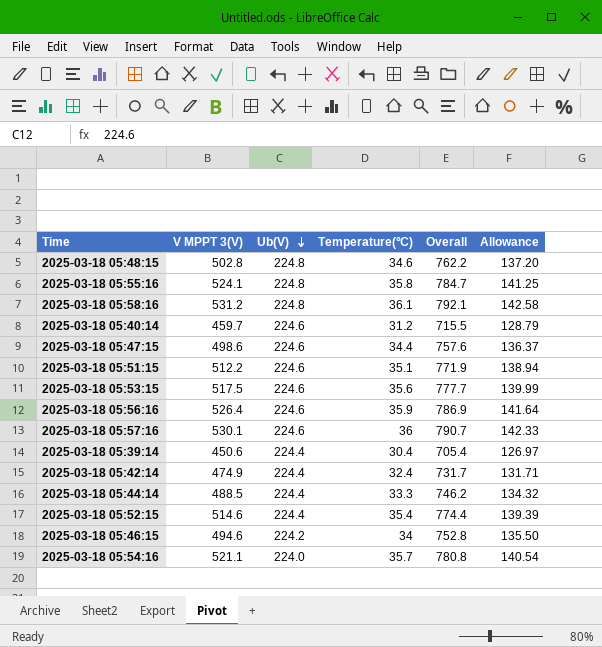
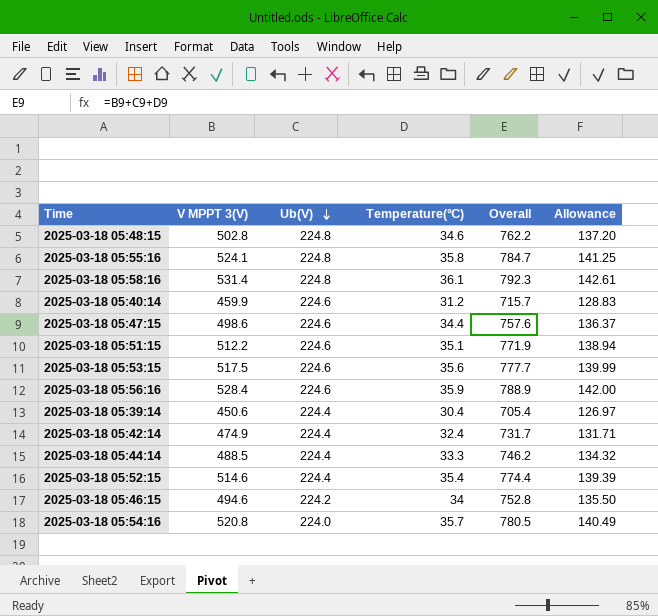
row 2025-03-18 05:57:16: 530.1 | 224.6 | 36 | 790.7 | 142.33 -> none
2025-03-18 05:58:16 | V MPPT 3(V): 531.2 -> 531.4
2025-03-18 05:58:16 | Overall: 792.1 -> 792.3
2025-03-18 05:58:16 | Allowance: 142.58 -> 142.61
2025-03-18 05:40:14 | V MPPT 3(V): 459.7 -> 459.9
2025-03-18 05:40:14 | Overall: 715.5 -> 715.7
2025-03-18 05:40:14 | Allowance: 128.79 -> 128.83
2025-03-18 05:56:16 | V MPPT 3(V): 526.4 -> 528.4
2025-03-18 05:56:16 | Overall: 786.9 -> 788.9
2025-03-18 05:56:16 | Allowance: 141.64 -> 142.00
2025-03-18 05:54:16 | V MPPT 3(V): 521.1 -> 520.8
2025-03-18 05:54:16 | Overall: 780.8 -> 780.5
2025-03-18 05:54:16 | Allowance: 140.54 -> 140.49

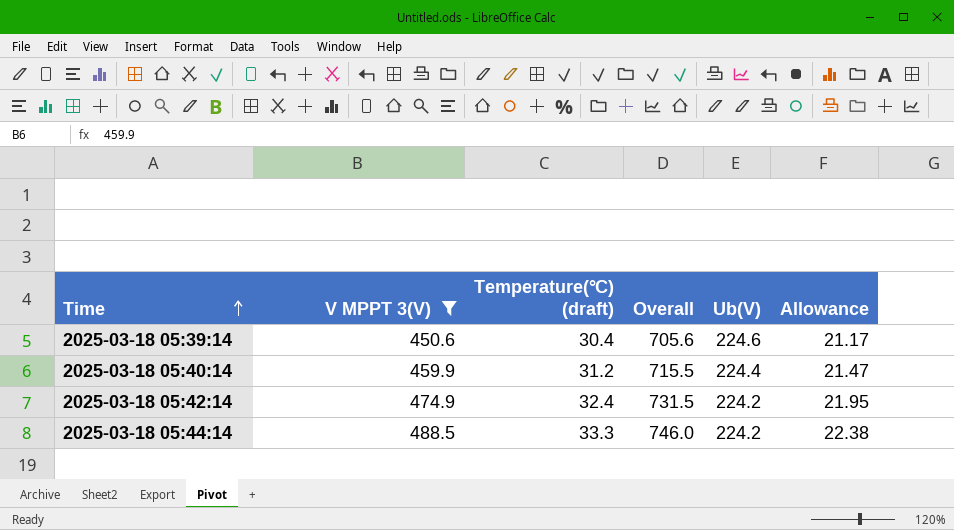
filter: none -> V MPPT 3(V) <= 488.5
row order: Ub(V) descending -> Time ascending
column name: Temperature(℃) -> Temperature(℃) (draft)
column Ub(V) | position: 3 -> 5
column Allowance | formula: [Overall] * 0.18 -> [Overall] * 0.03
2025-03-18 05:39:14 | Overall: 705.4 -> 705.6
2025-03-18 05:39:14 | Ub(V): 224.4 -> 224.6
2025-03-18 05:40:14 | Overall: 715.7 -> 715.5
2025-03-18 05:40:14 | Ub(V): 224.6 -> 224.4
2025-03-18 05:42:14 | Overall: 731.7 -> 731.5
2025-03-18 05:42:14 | Ub(V): 224.4 -> 224.2
2025-03-18 05:44:14 | Overall: 746.2 -> 746.0
2025-03-18 05:44:14 | Ub(V): 224.4 -> 224.2

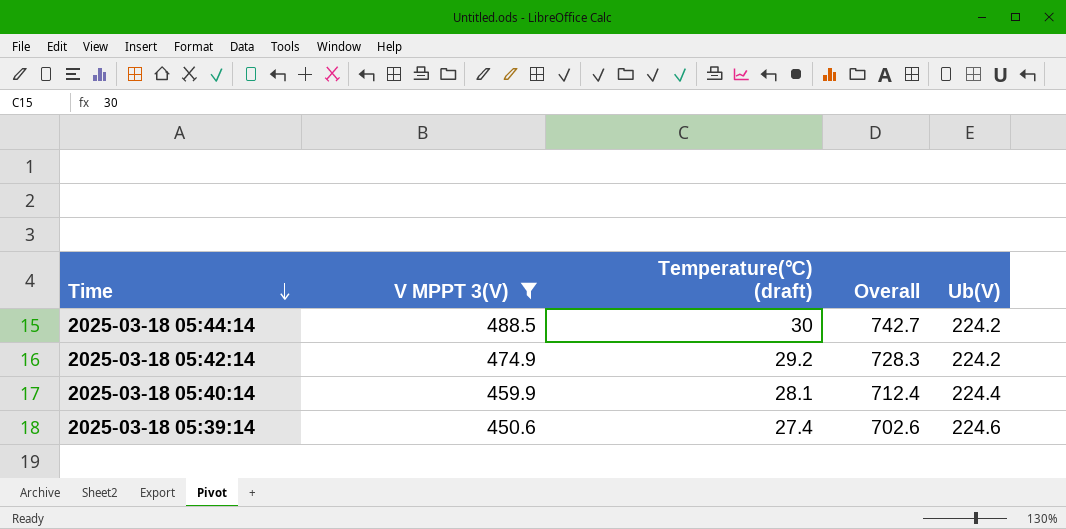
row order: Time ascending -> Time descending
column Allowance | formula: [Overall] * 0.03 -> none
2025-03-18 05:44:14 | Temperature(℃) (draft): 33.3 -> 30
2025-03-18 05:44:14 | Overall: 746.0 -> 742.7
2025-03-18 05:42:14 | Temperature(℃) (draft): 32.4 -> 29.2
2025-03-18 05:42:14 | Overall: 731.5 -> 728.3
2025-03-18 05:40:14 | Temperature(℃) (draft): 31.2 -> 28.1
2025-03-18 05:40:14 | Overall: 715.5 -> 712.4
2025-03-18 05:39:14 | Temperature(℃) (draft): 30.4 -> 27.4
2025-03-18 05:39:14 | Overall: 705.6 -> 702.6

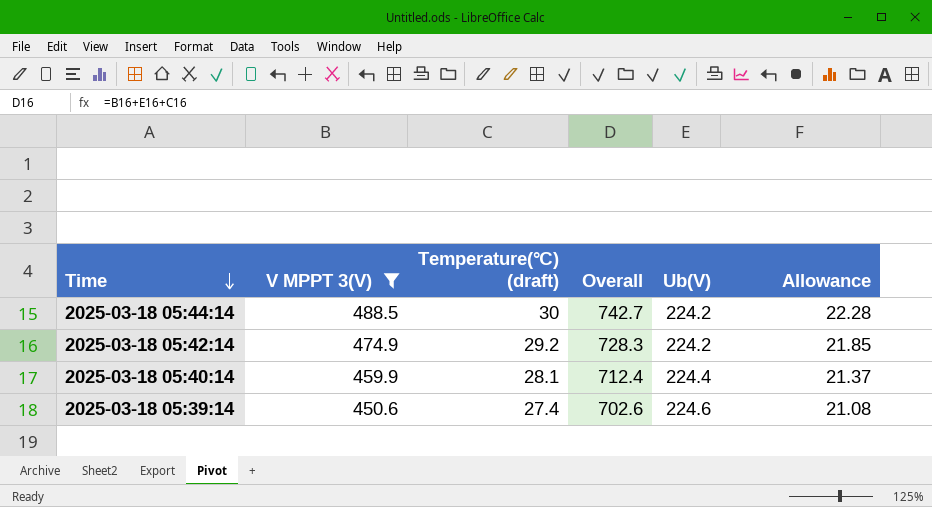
column Allowance | formula: none -> [Overall] * 0.03

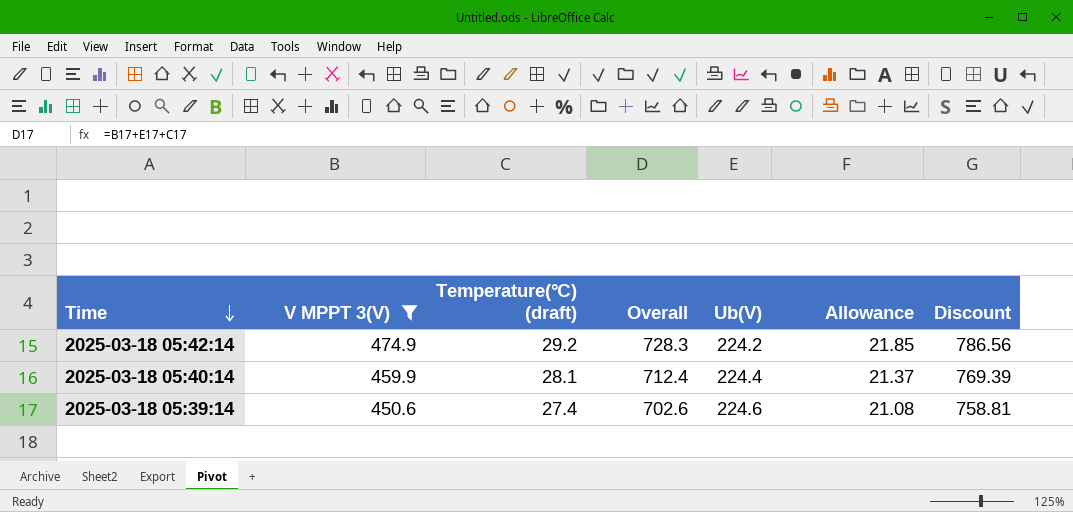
column Discount | formula: none -> [Overall] * 1.08
row 2025-03-18 05:44:14: 488.5 | 30 | 742.7 | 224.2 | 22.28 -> none

